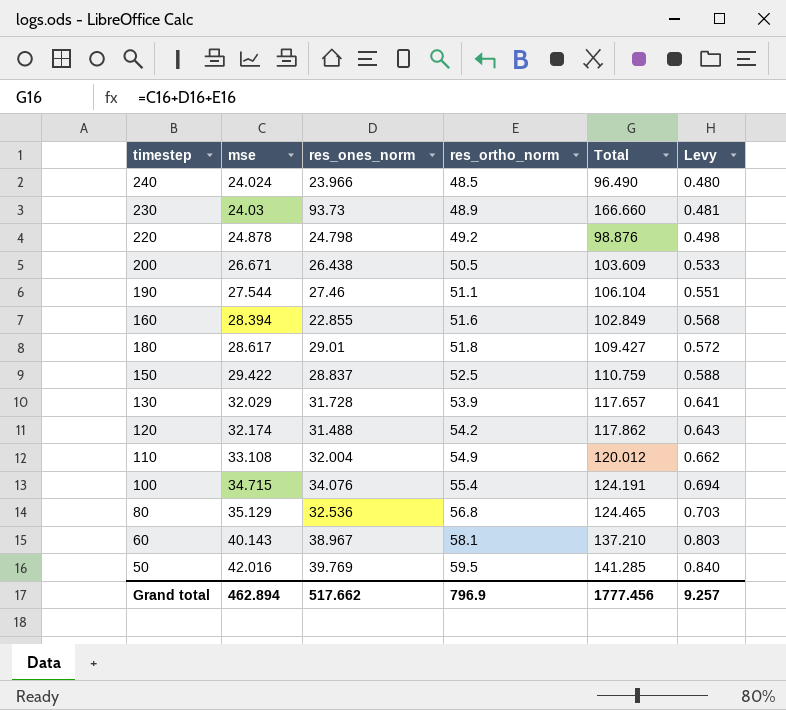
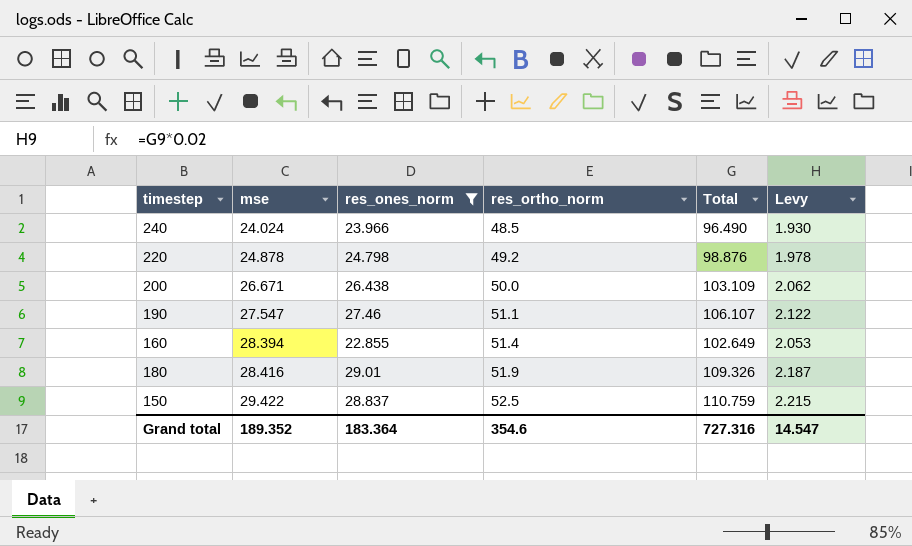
filter: none -> res_ones_norm <= 29.01
column Levy | formula: [mse] * 0.02 -> [Total] * 0.02
200 | res_ortho_norm: 50.5 -> 50.0
200 | Total: 103.609 -> 103.109
190 | mse: 27.544 -> 27.547
190 | Total: 106.104 -> 106.107
160 | res_ortho_norm: 51.6 -> 51.4
160 | Total: 102.849 -> 102.649
180 | mse: 28.617 -> 28.416
180 | res_ortho_norm: 51.8 -> 51.9
180 | Total: 109.427 -> 109.326
Grand total | mse: 462.894 -> 189.352
Grand total | res_ones_norm: 517.662 -> 183.364
Grand total | res_ortho_norm: 796.9 -> 354.6
Grand total | Total: 1777.456 -> 727.316
Grand total | Levy: 9.257 -> 14.547

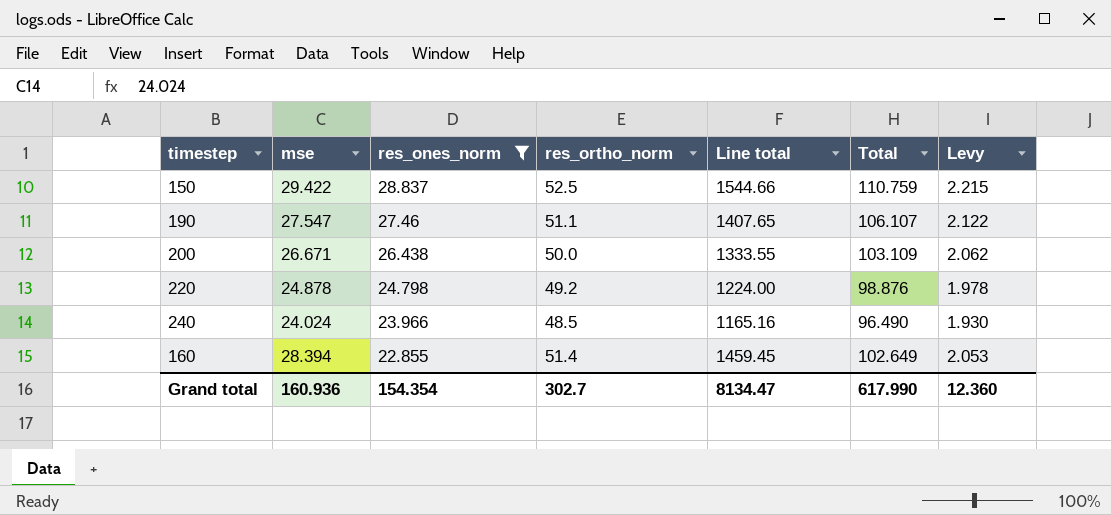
row order: mse ascending -> res_ones_norm descending
column Line total | formula: none -> [mse] * [res_ortho_norm]
row 180: 28.416 | 29.01 | 51.9 | 109.326 | 2.187 -> none
Grand total | mse: 189.352 -> 160.936
Grand total | res_ones_norm: 183.364 -> 154.354
Grand total | res_ortho_norm: 354.6 -> 302.7
Grand total | Total: 727.316 -> 617.990
Grand total | Levy: 14.547 -> 12.360

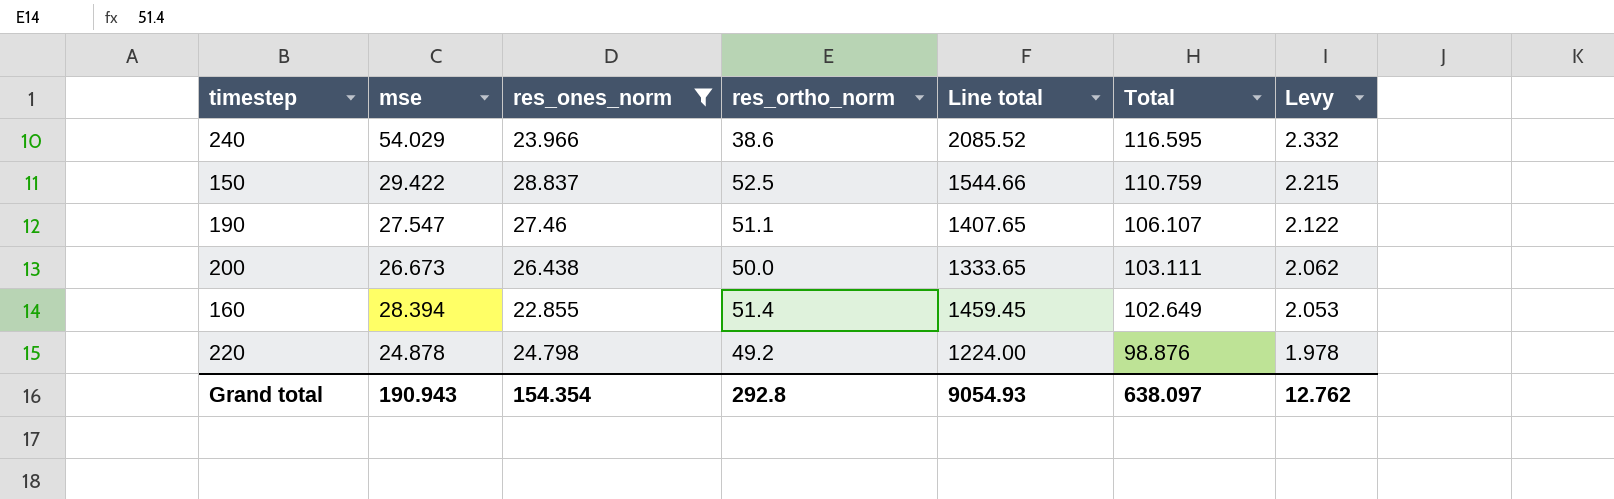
row order: res_ones_norm descending -> Total descending
240 | mse: 24.024 -> 54.029
240 | res_ortho_norm: 48.5 -> 38.6
240 | Line total: 1165.16 -> 2085.52
240 | Total: 96.490 -> 116.595
240 | Levy: 1.930 -> 2.332
200 | mse: 26.671 -> 26.673
200 | Line total: 1333.55 -> 1333.65
200 | Total: 103.109 -> 103.111
Grand total | mse: 160.936 -> 190.943
Grand total | res_ortho_norm: 302.7 -> 292.8
Grand total | Line total: 8134.47 -> 9054.93
Grand total | Total: 617.990 -> 638.097
Grand total | Levy: 12.360 -> 12.762

